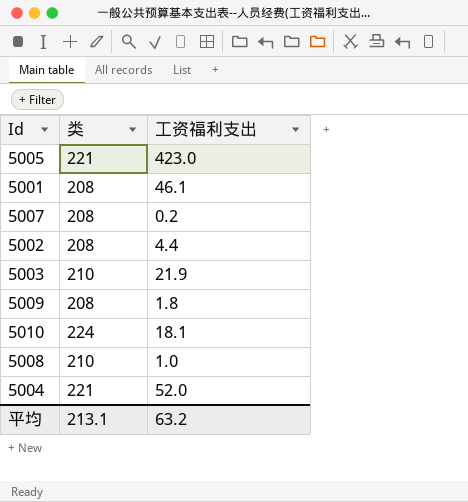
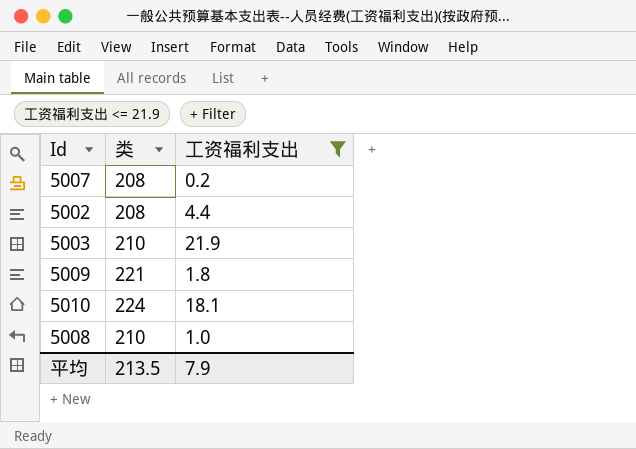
filter: none -> 工资福利支出 <= 21.9
5009 | 类: 208 -> 221
平均 | 类: 213.1 -> 213.5
平均 | 工资福利支出: 63.2 -> 7.9

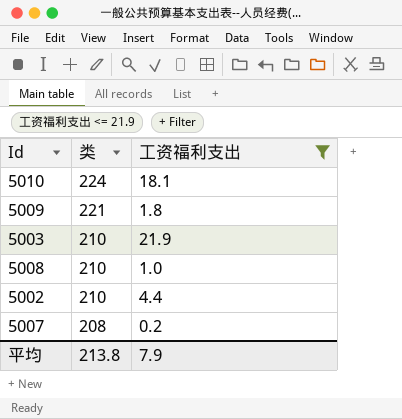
row order: none -> 类 descending
5002 | 类: 208 -> 210
平均 | 类: 213.5 -> 213.8

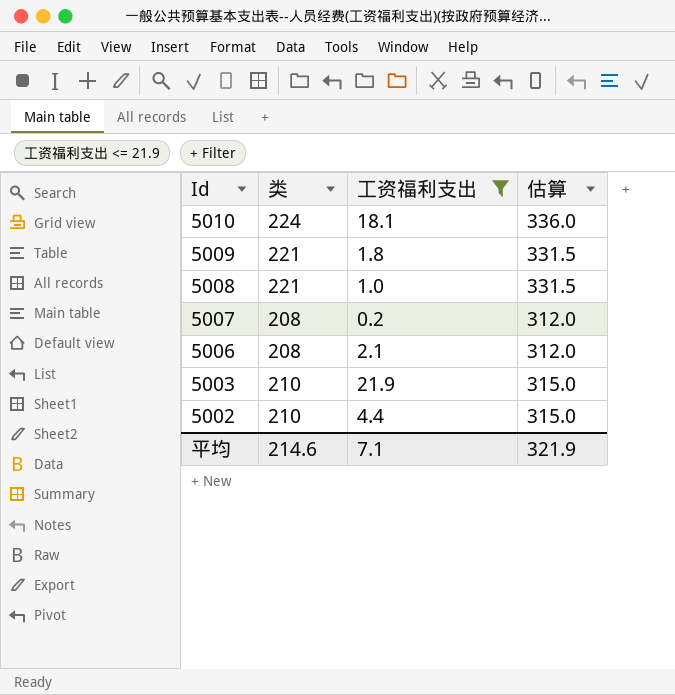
row order: 类 descending -> Id descending
column 估算 | formula: none -> [类] * 1.5
5008 | 类: 210 -> 221
row 5006: none -> 208 | 2.1 | 312.0
平均 | 类: 213.8 -> 214.6
平均 | 工资福利支出: 7.9 -> 7.1

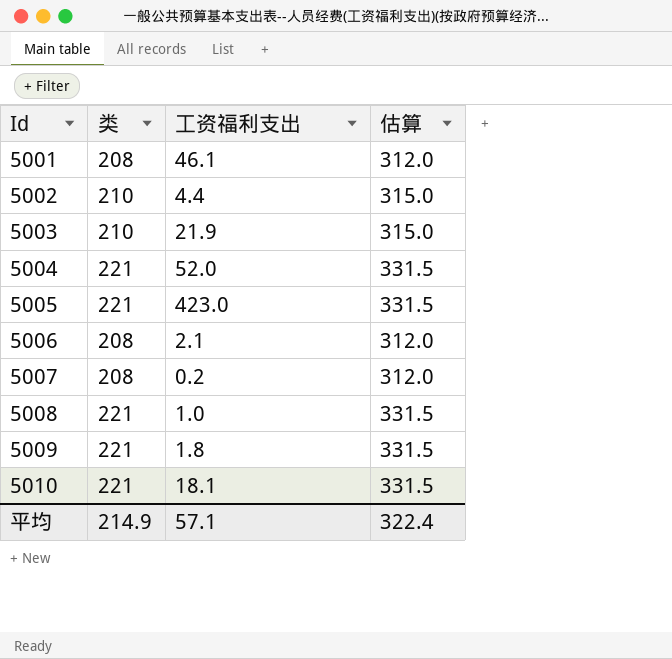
filter: 工资福利支出 <= 21.9 -> none
row order: Id descending -> Id ascending
5010 | 类: 224 -> 221
5010 | 估算: 336.0 -> 331.5
平均 | 类: 214.6 -> 214.9
平均 | 工资福利支出: 7.1 -> 57.1
平均 | 估算: 321.9 -> 322.4

